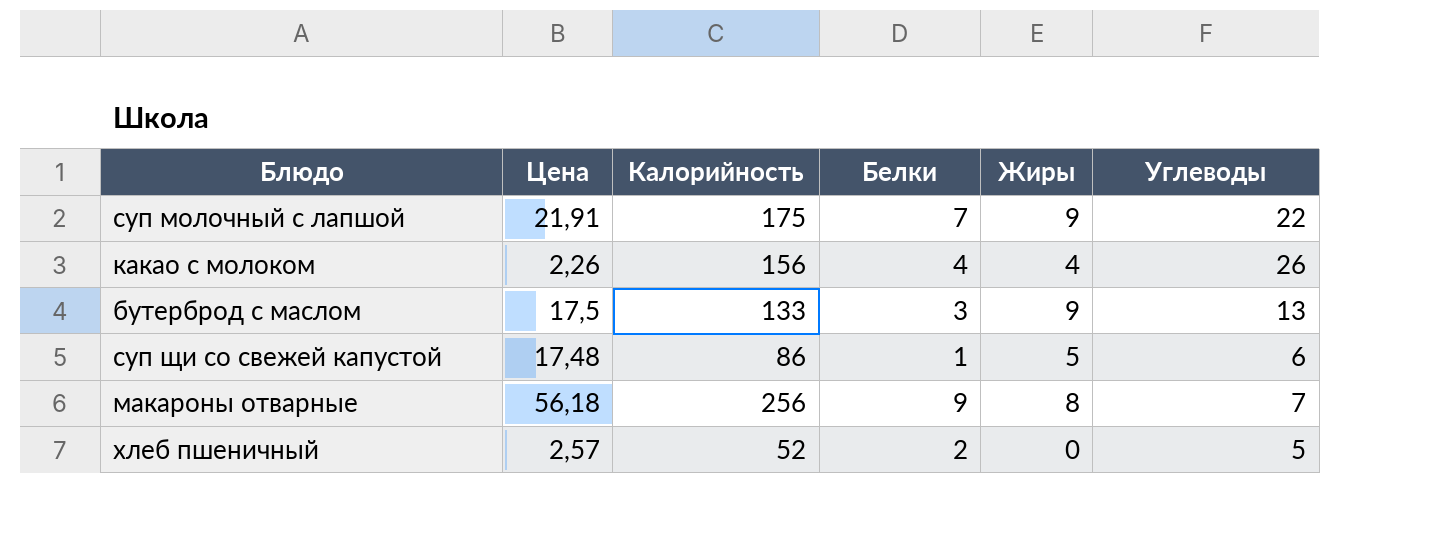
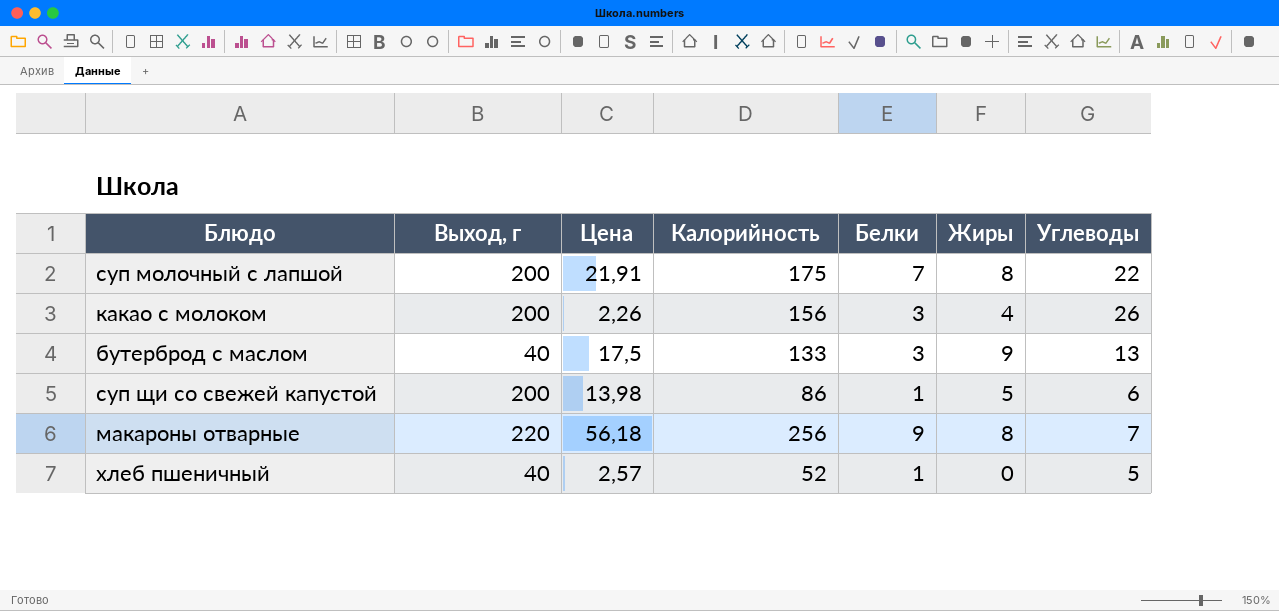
column Выход, г | position: none -> 2
суп молочный с лапшой | Жиры: 9 -> 8
какао с молоком | Белки: 4 -> 3
суп щи со свежей капустой | Цена: 17,48 -> 13,98
хлеб пшеничный | Белки: 2 -> 1

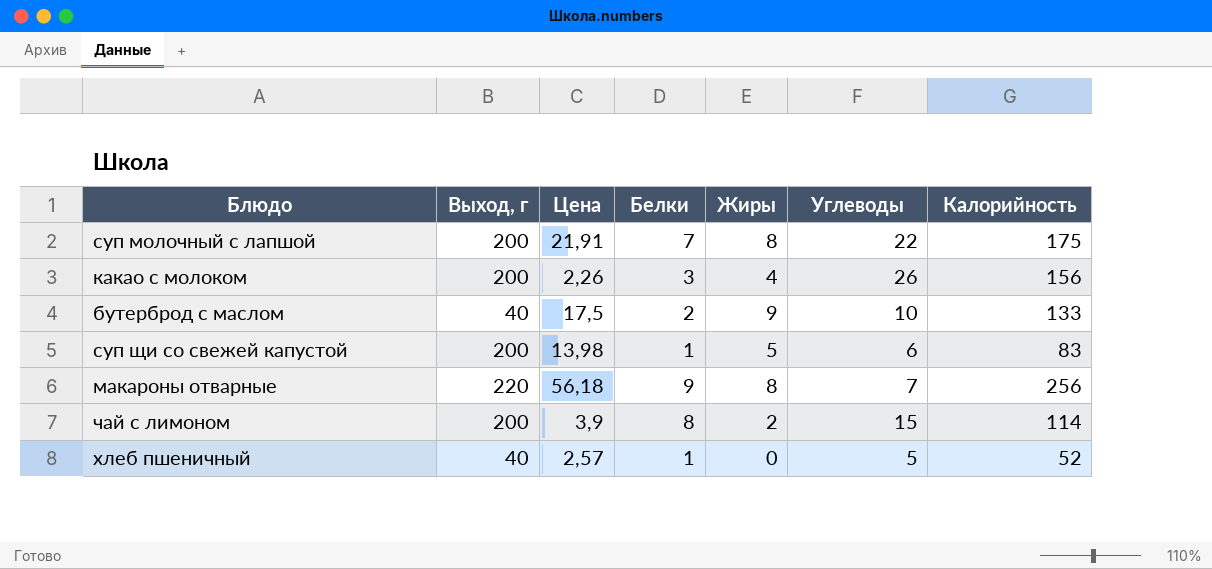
column Калорийность | position: 4 -> 7
бутерброд с маслом | Белки: 3 -> 2
бутерброд с маслом | Углеводы: 13 -> 10
суп щи со свежей капустой | Калорийность: 86 -> 83
row чай с лимоном: none -> 200 | 3,9 | 8 | 2 | 15 | 114

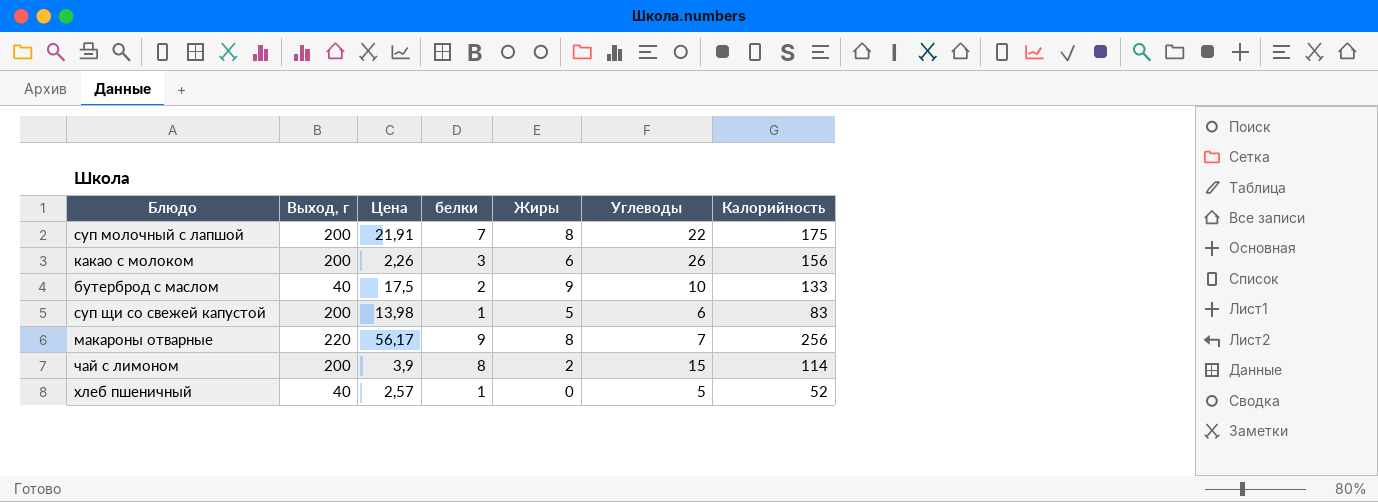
column name: Белки -> белки
какао с молоком | Жиры: 4 -> 6
макароны отварные | Цена: 56,18 -> 56,17

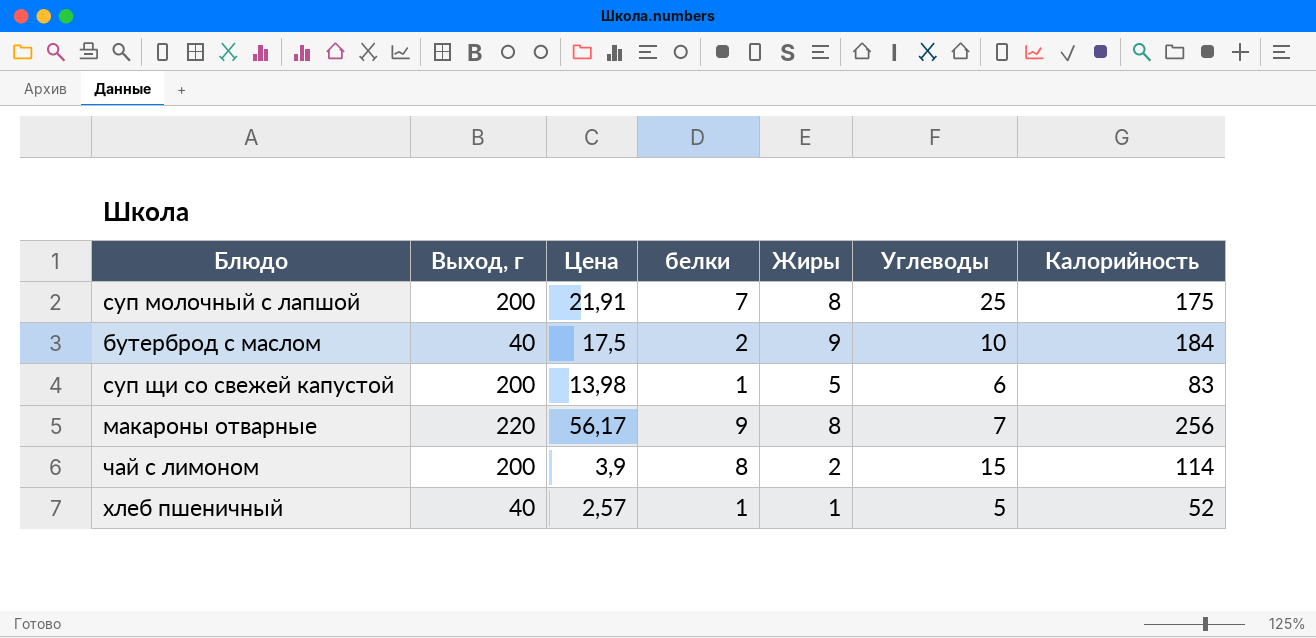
row какао с молоком: 200 | 2,26 | 3 | 6 | 26 | 156 -> none
суп молочный с лапшой | Углеводы: 22 -> 25
бутерброд с маслом | Калорийность: 133 -> 184
хлеб пшеничный | Жиры: 0 -> 1

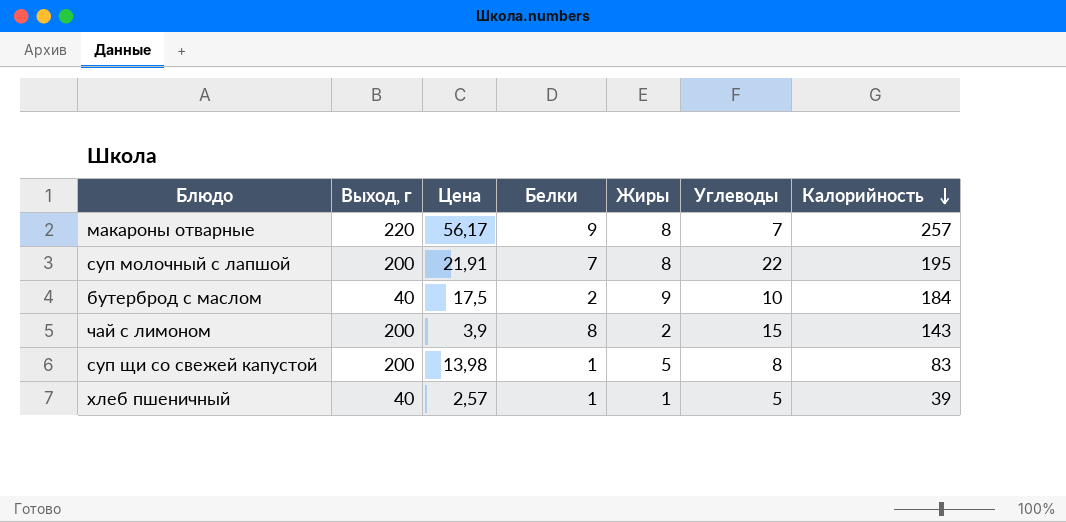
row order: none -> Калорийность descending
column name: белки -> Белки
макароны отварные | Калорийность: 256 -> 257
суп молочный с лапшой | Углеводы: 25 -> 22
суп молочный с лапшой | Калорийность: 175 -> 195
чай с лимоном | Калорийность: 114 -> 143
суп щи со свежей капустой | Углеводы: 6 -> 8
хлеб пшеничный | Калорийность: 52 -> 39

